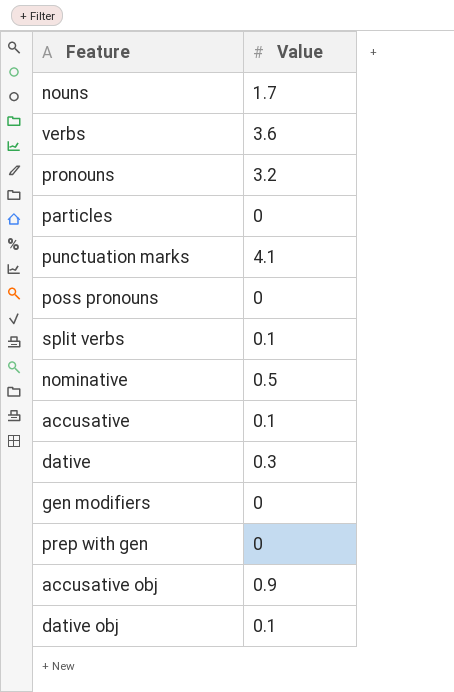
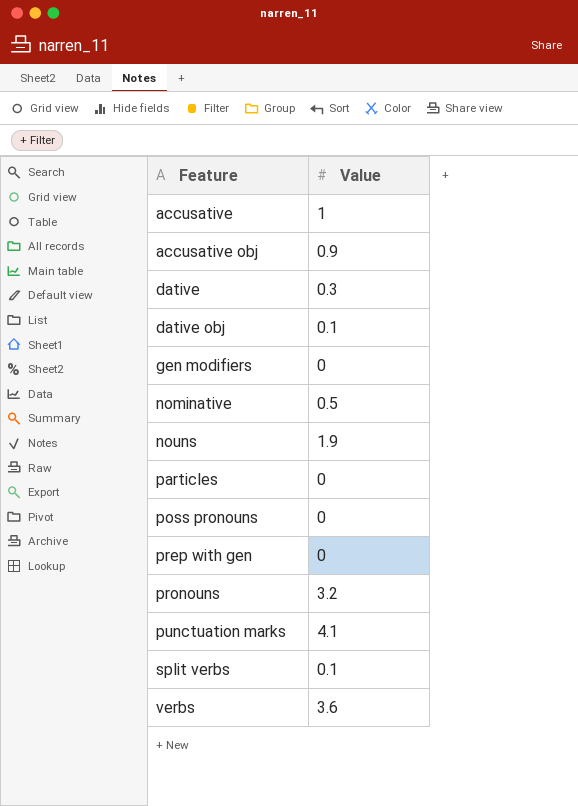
row order: none -> Feature ascending
accusative | Value: 0.1 -> 1
nouns | Value: 1.7 -> 1.9

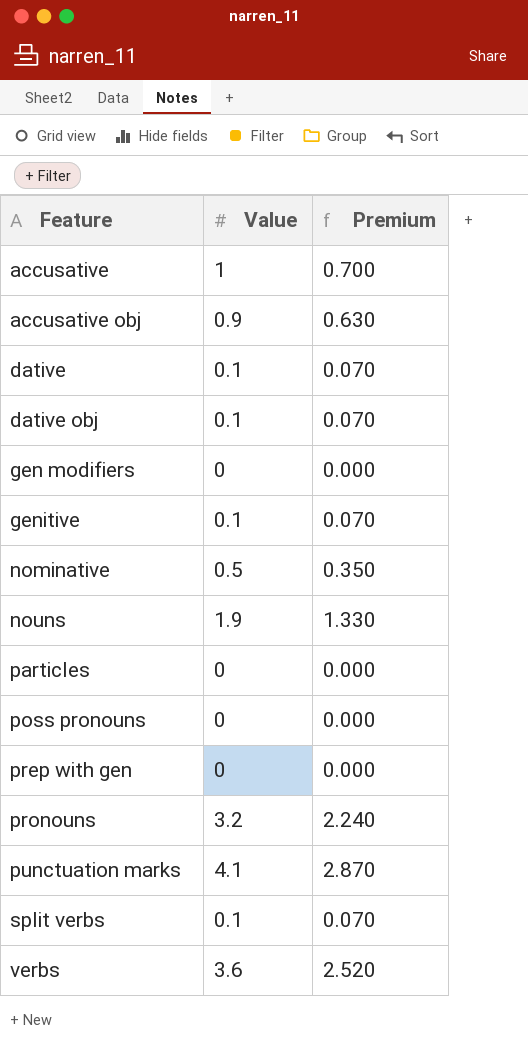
column Premium | formula: none -> [Value] * 0.7
dative | Value: 0.3 -> 0.1
row genitive: none -> 0.1 | 0.070

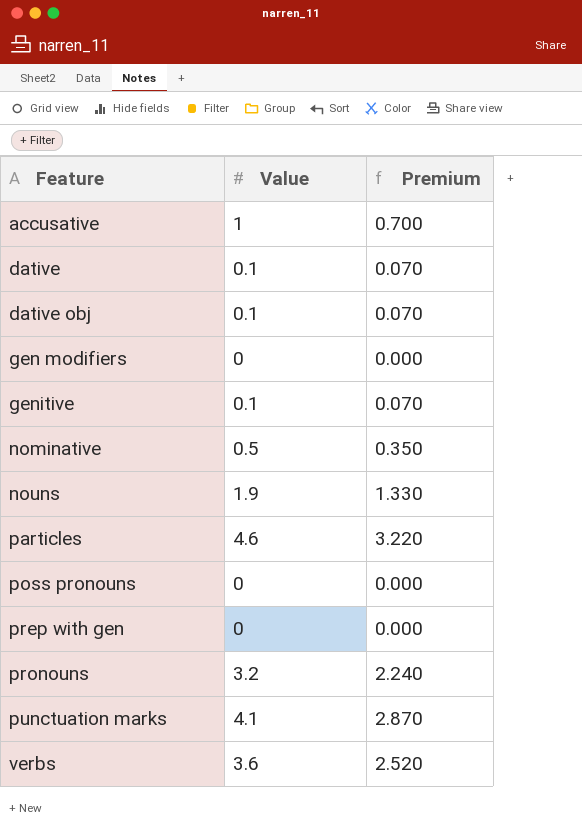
row accusative obj: 0.9 | 0.630 -> none
row split verbs: 0.1 | 0.070 -> none
particles | Value: 0 -> 4.6
particles | Premium: 0.000 -> 3.220

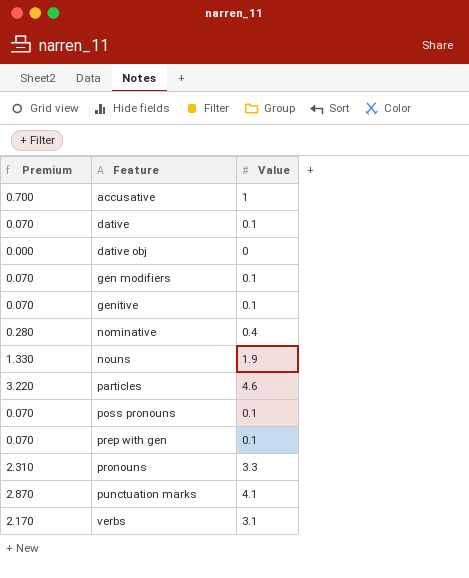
column Premium | position: 3 -> 1
dative obj | Premium: 0.070 -> 0.000
dative obj | Value: 0.1 -> 0
gen modifiers | Premium: 0.000 -> 0.070
gen modifiers | Value: 0 -> 0.1
nominative | Premium: 0.350 -> 0.280
nominative | Value: 0.5 -> 0.4
poss pronouns | Premium: 0.000 -> 0.070
poss pronouns | Value: 0 -> 0.1
prep with gen | Premium: 0.000 -> 0.070
prep with gen | Value: 0 -> 0.1
pronouns | Premium: 2.240 -> 2.310
pronouns | Value: 3.2 -> 3.3
verbs | Premium: 2.520 -> 2.170
verbs | Value: 3.6 -> 3.1

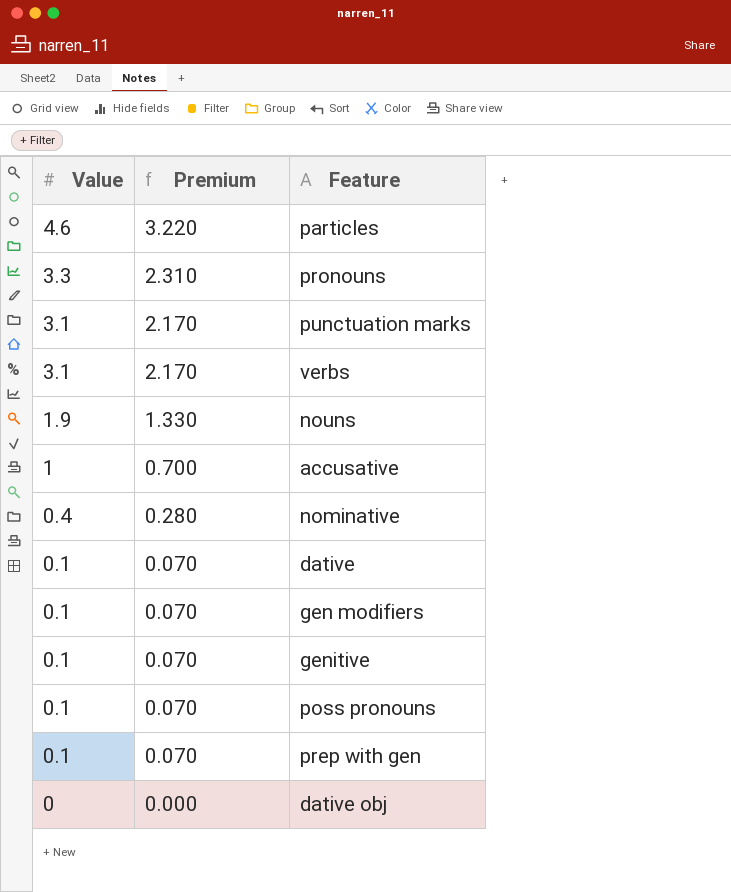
row order: Feature ascending -> Value descending
column Value | position: 3 -> 1
punctuation marks | Value: 4.1 -> 3.1
punctuation marks | Premium: 2.870 -> 2.170

